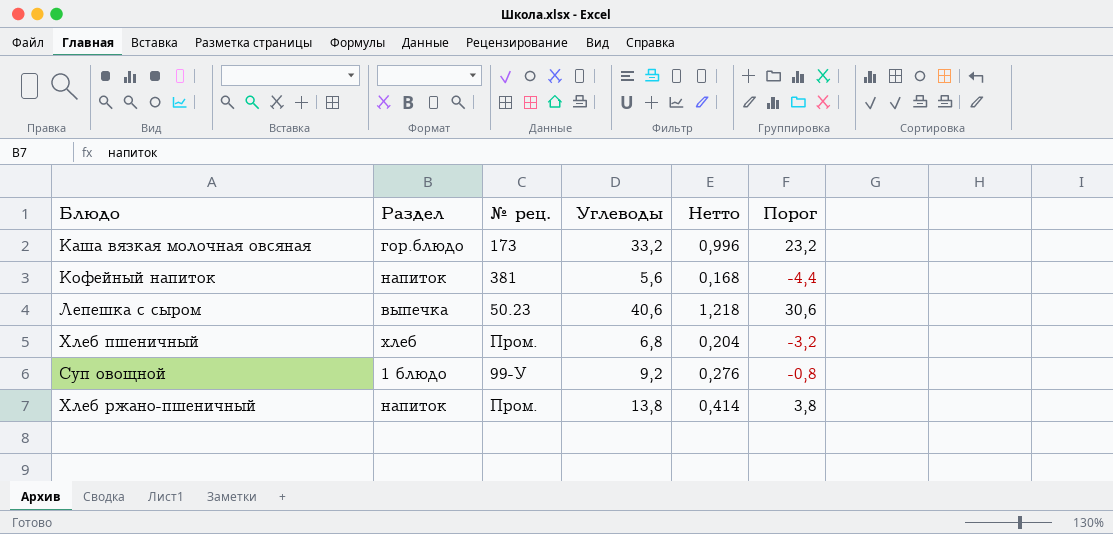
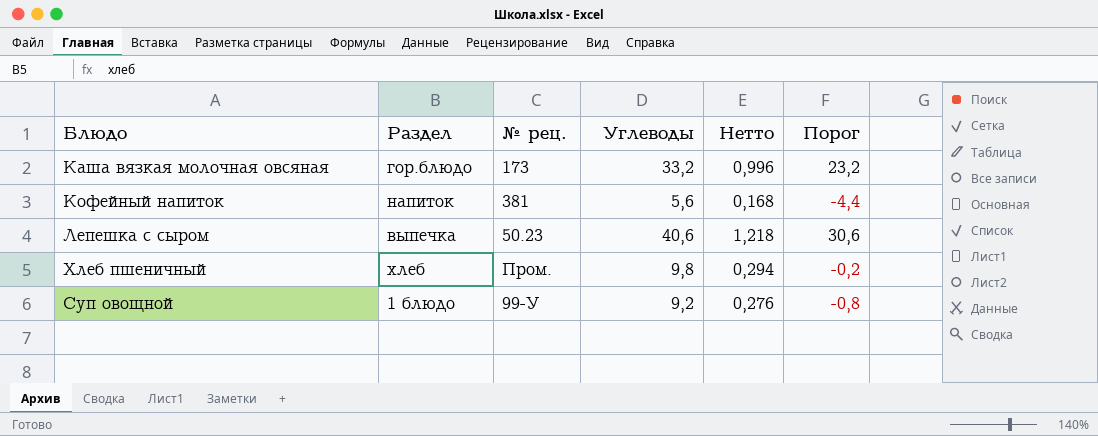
row Хлеб ржано-пшеничный: напиток | Пром. | 13,8 | 0,414 | 3,8 -> none
Хлеб пшеничный | Углеводы: 6,8 -> 9,8
Хлеб пшеничный | Нетто: 0,204 -> 0,294
Хлеб пшеничный | Порог: -3,2 -> -0,2

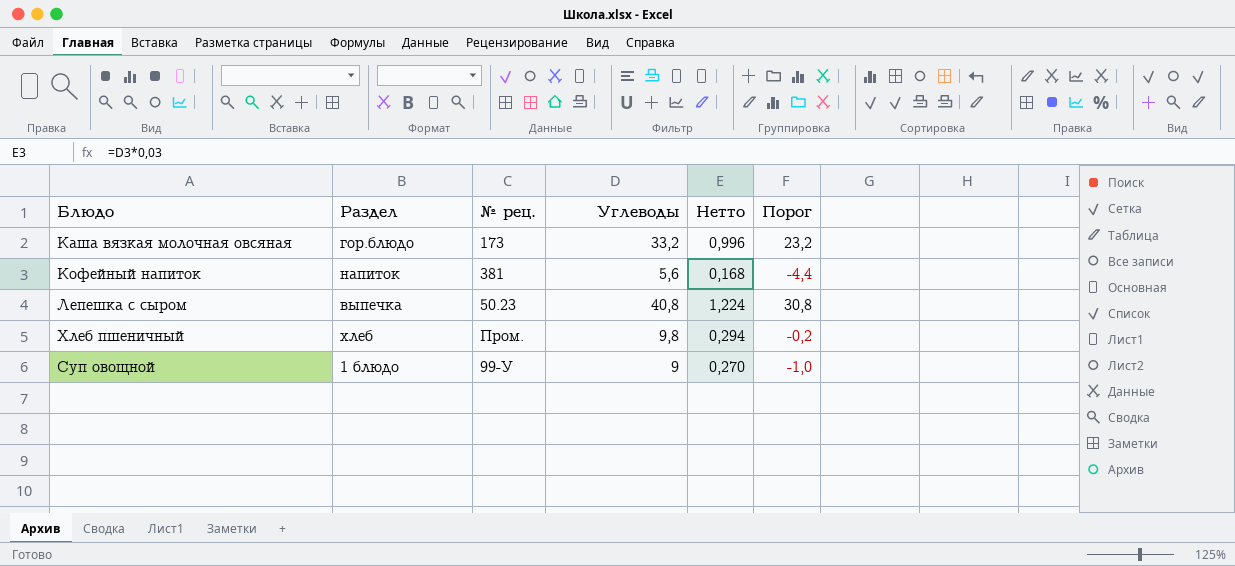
Лепешка с сыром | Углеводы: 40,6 -> 40,8
Лепешка с сыром | Нетто: 1,218 -> 1,224
Лепешка с сыром | Порог: 30,6 -> 30,8
Суп овощной | Углеводы: 9,2 -> 9
Суп овощной | Нетто: 0,276 -> 0,270
Суп овощной | Порог: -0,8 -> -1,0

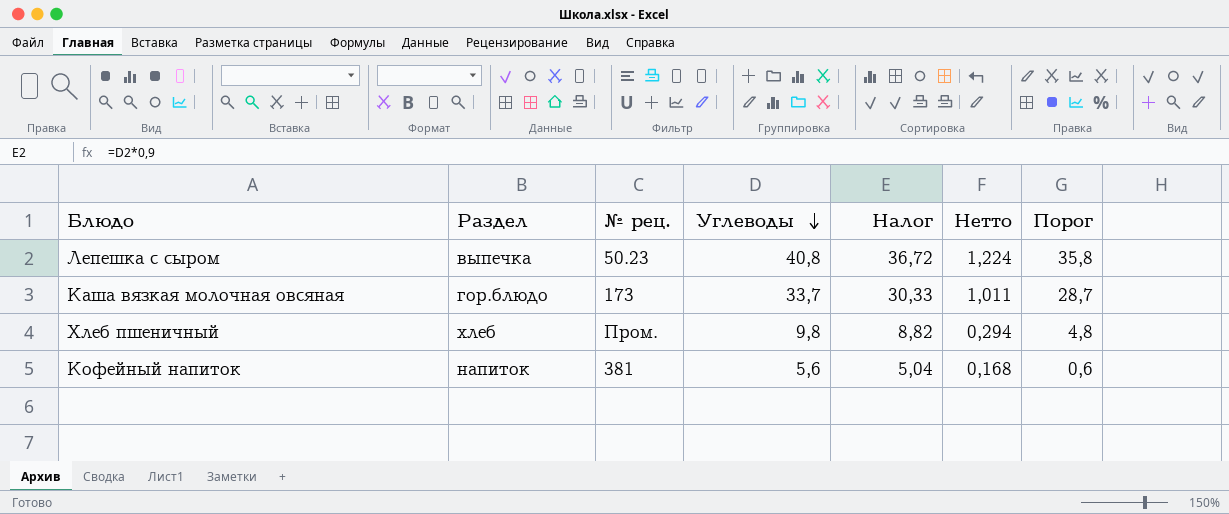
row order: none -> Углеводы descending
column Налог | formula: none -> [Углеводы] * 0,9
column Порог | formula: [Углеводы] - 10 -> [Углеводы] - 5
row Суп овощной: 1 блюдо | 99-У | 9 | 0,270 | -1,0 -> none
Каша вязкая молочная овсяная | Углеводы: 33,2 -> 33,7
Каша вязкая молочная овсяная | Нетто: 0,996 -> 1,011

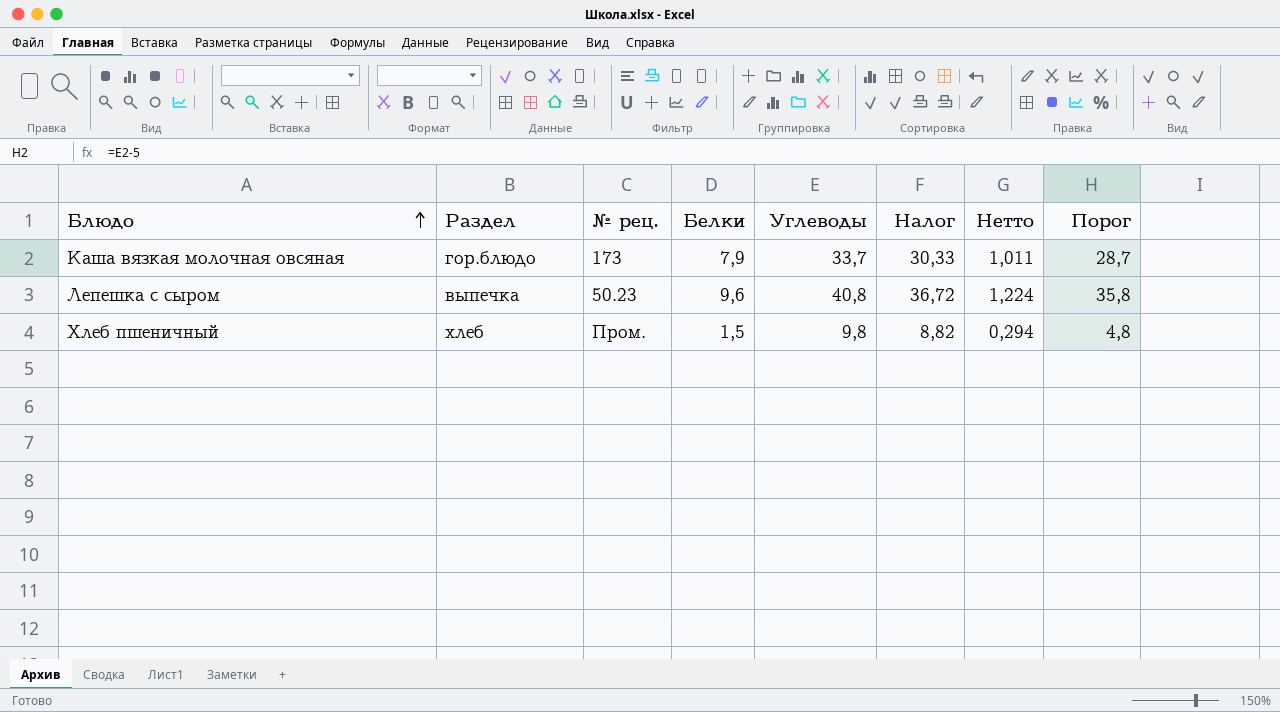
row order: Углеводы descending -> Блюдо ascending
column Белки | position: none -> 4
row Кофейный напиток: напиток | 381 | 5,6 | 5,04 | 0,168 | 0,6 -> none

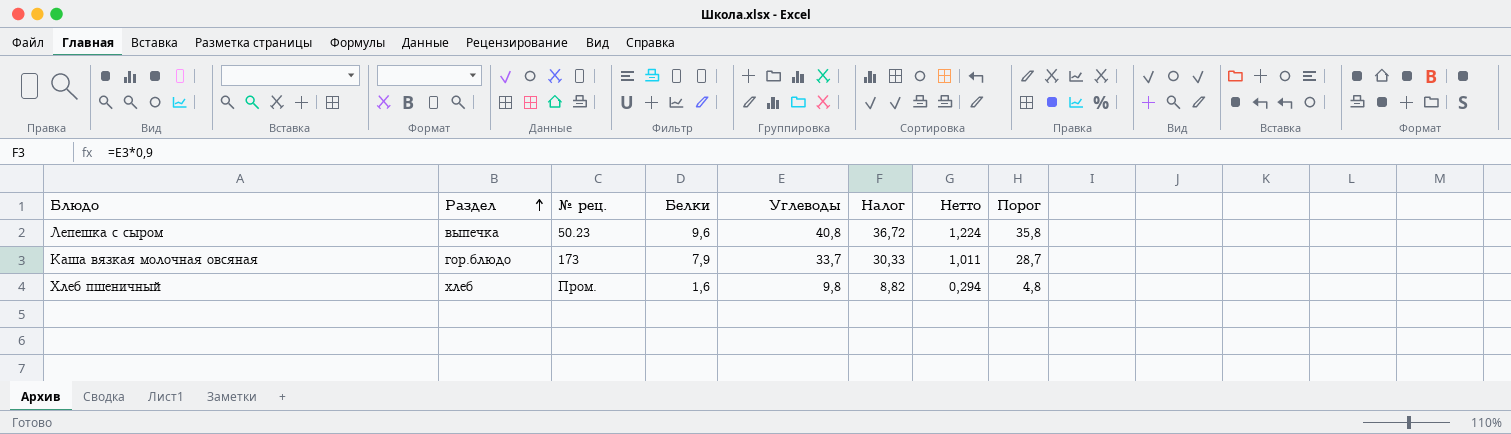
row order: Блюдо ascending -> Раздел ascending
Хлеб пшеничный | Белки: 1,5 -> 1,6

